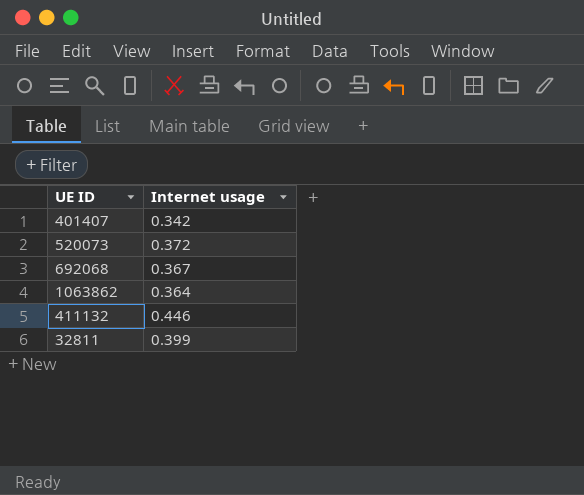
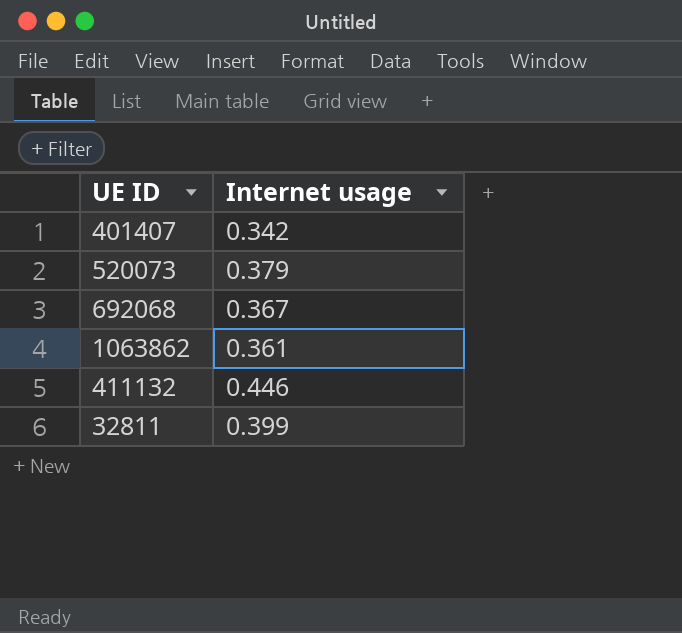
520073 | Internet usage: 0.372 -> 0.379
1063862 | Internet usage: 0.364 -> 0.361

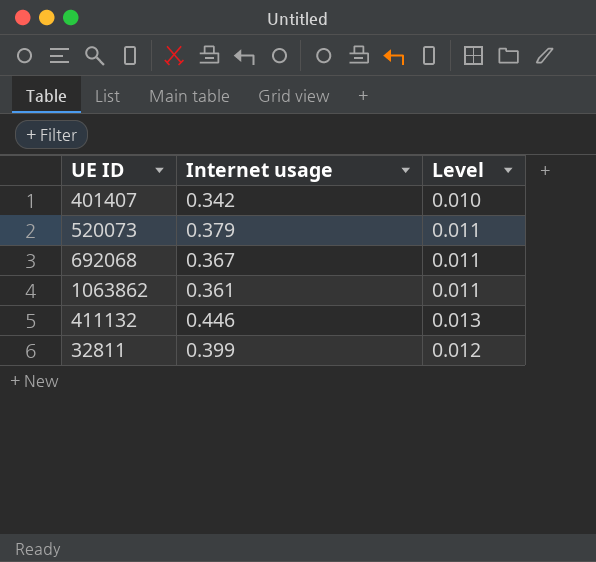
column Level | formula: none -> [Internet usage] * 0.03

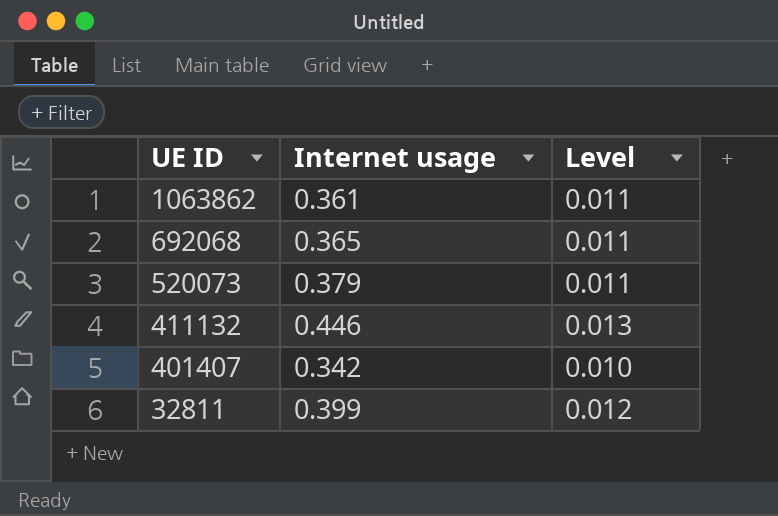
row order: none -> UE ID descending
692068 | Internet usage: 0.367 -> 0.365

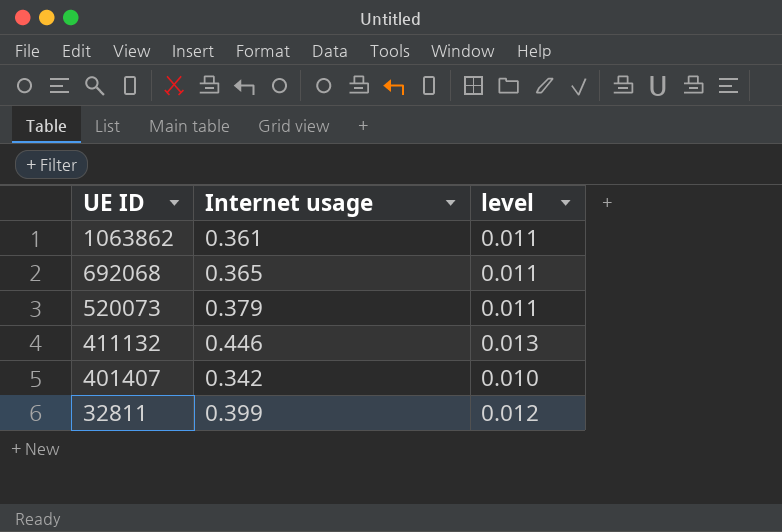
column name: Level -> level

